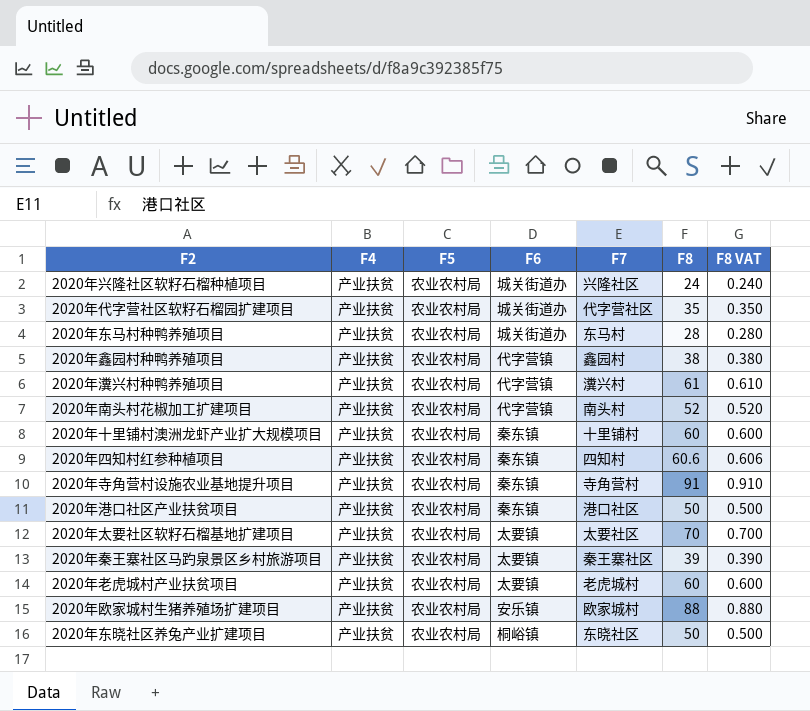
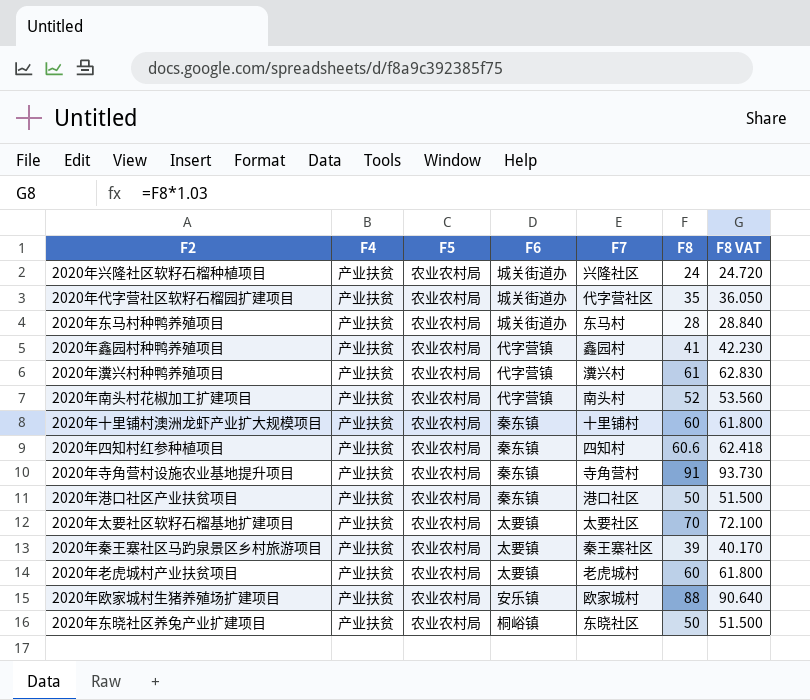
column F8 VAT | formula: [F8] * 0.01 -> [F8] * 1.03
2020年鑫园村种鸭养殖项目 | F8: 38 -> 41

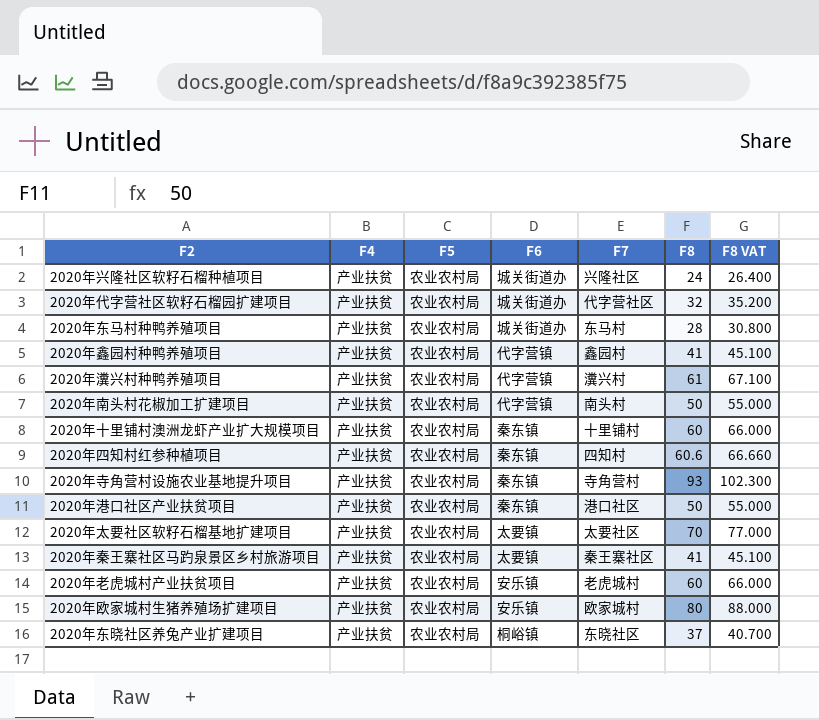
column F8 VAT | formula: [F8] * 1.03 -> [F8] * 1.1
2020年代字营社区软籽石榴园扩建项目 | F8: 35 -> 32
2020年南头村花椒加工扩建项目 | F8: 52 -> 50
2020年寺角营村设施农业基地提升项目 | F8: 91 -> 93
2020年秦王寨社区马趵泉景区乡村旅游项目 | F8: 39 -> 41
2020年老虎城村产业扶贫项目 | F6: 太要镇 -> 安乐镇
2020年欧家城村生猪养殖场扩建项目 | F8: 88 -> 80
2020年东晓社区养兔产业扩建项目 | F8: 50 -> 37

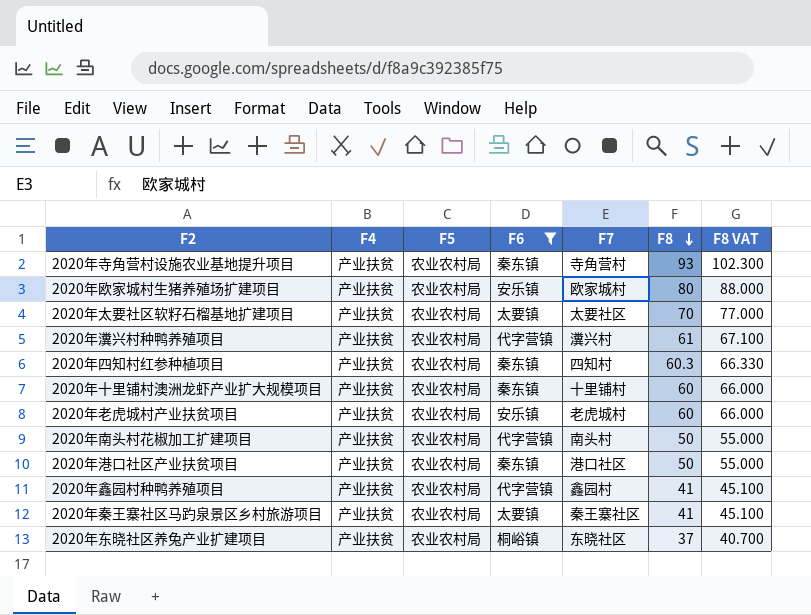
filter: none -> F6 != 城关街道办
row order: none -> F8 descending
2020年四知村红参种植项目 | F8: 60.6 -> 60.3
2020年四知村红参种植项目 | F8 VAT: 66.660 -> 66.330

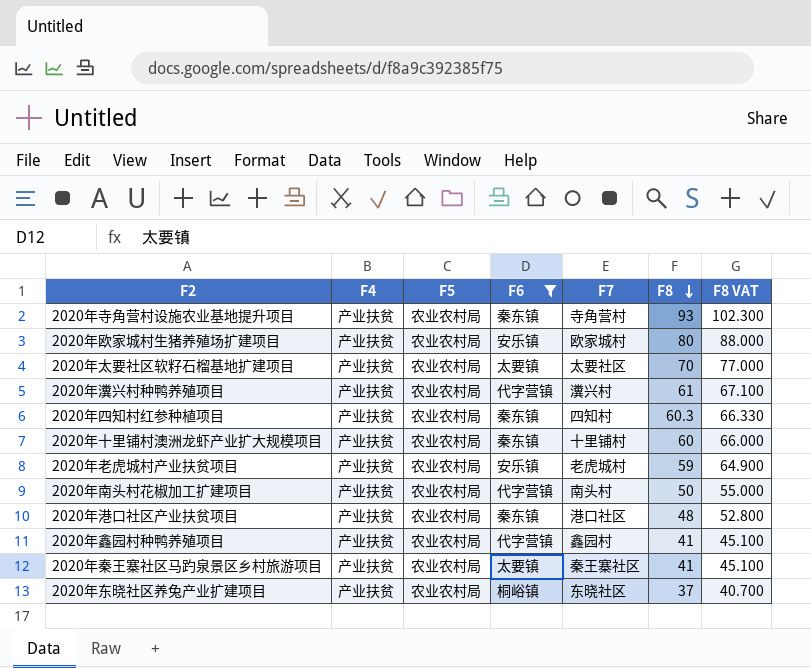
2020年老虎城村产业扶贫项目 | F8: 60 -> 59
2020年老虎城村产业扶贫项目 | F8 VAT: 66.000 -> 64.900
2020年港口社区产业扶贫项目 | F8: 50 -> 48
2020年港口社区产业扶贫项目 | F8 VAT: 55.000 -> 52.800

